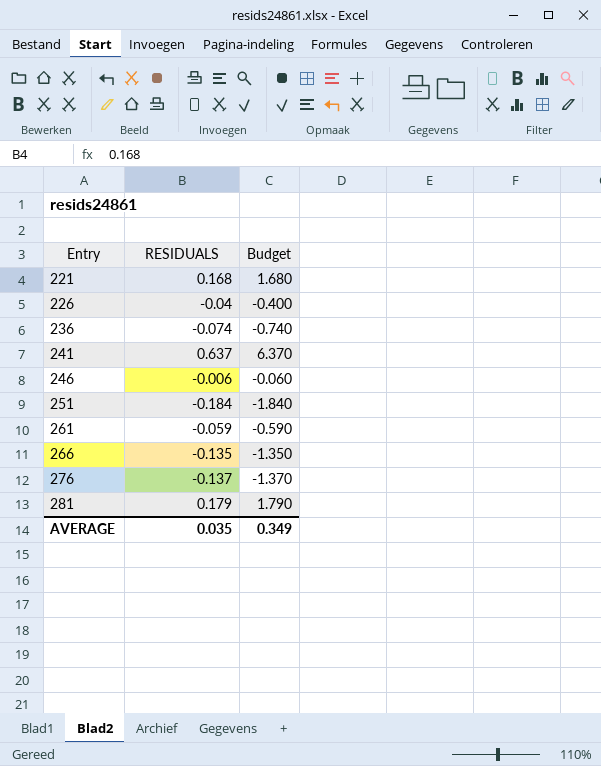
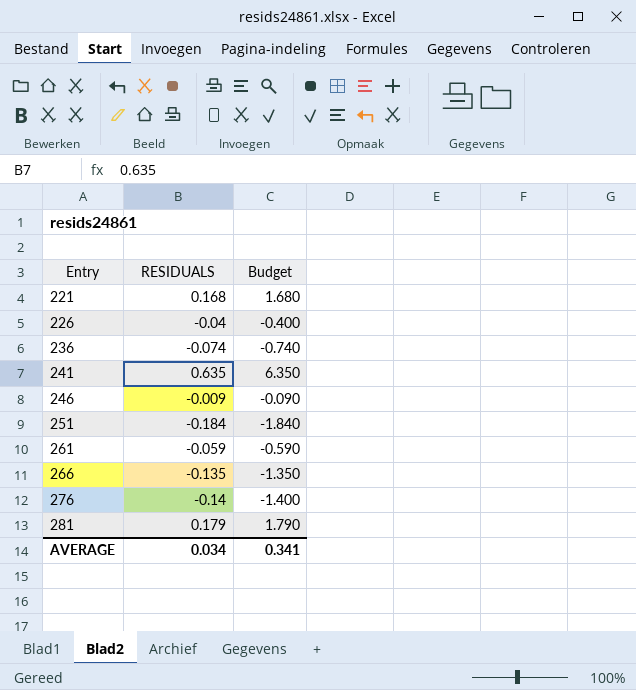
241 | RESIDUALS: 0.637 -> 0.635
241 | Budget: 6.370 -> 6.350
246 | RESIDUALS: -0.006 -> -0.009
246 | Budget: -0.060 -> -0.090
276 | RESIDUALS: -0.137 -> -0.14
276 | Budget: -1.370 -> -1.400
AVERAGE | RESIDUALS: 0.035 -> 0.034
AVERAGE | Budget: 0.349 -> 0.341

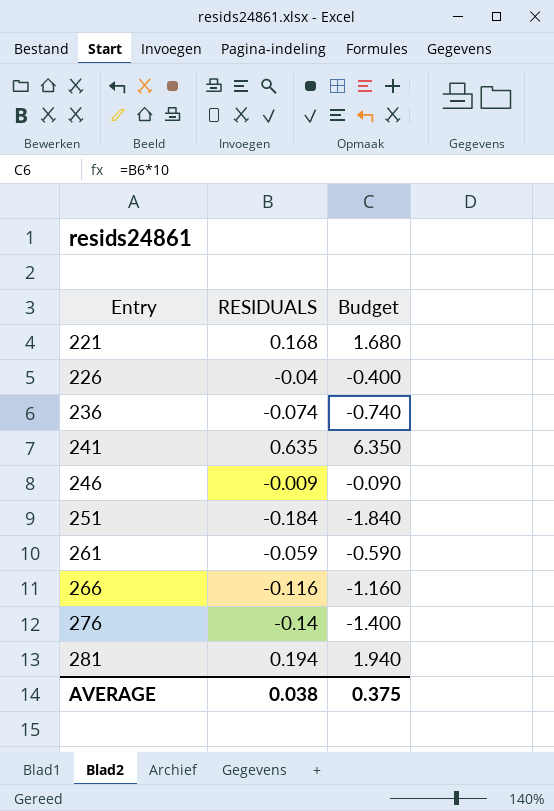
266 | RESIDUALS: -0.135 -> -0.116
266 | Budget: -1.350 -> -1.160
281 | RESIDUALS: 0.179 -> 0.194
281 | Budget: 1.790 -> 1.940
AVERAGE | RESIDUALS: 0.034 -> 0.038
AVERAGE | Budget: 0.341 -> 0.375

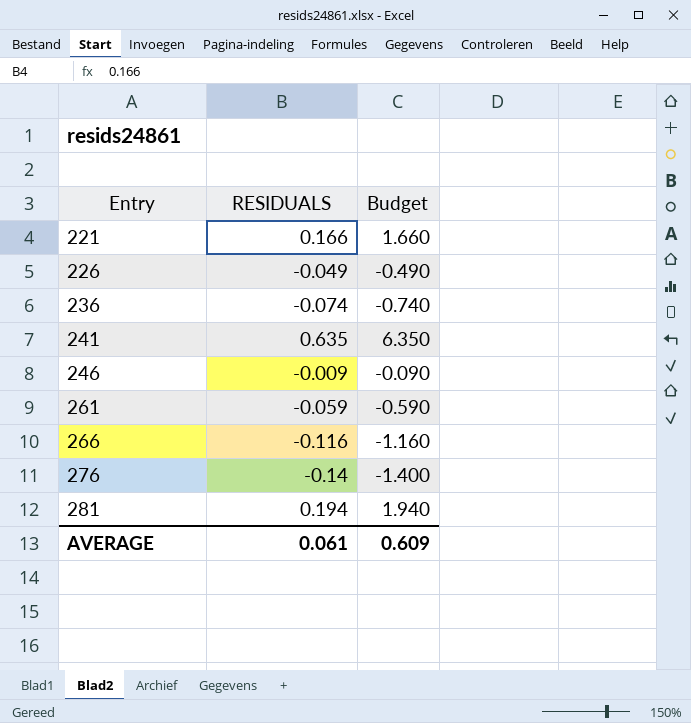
row 251: -0.184 | -1.840 -> none
221 | RESIDUALS: 0.168 -> 0.166
221 | Budget: 1.680 -> 1.660
226 | RESIDUALS: -0.04 -> -0.049
226 | Budget: -0.400 -> -0.490
AVERAGE | RESIDUALS: 0.038 -> 0.061
AVERAGE | Budget: 0.375 -> 0.609

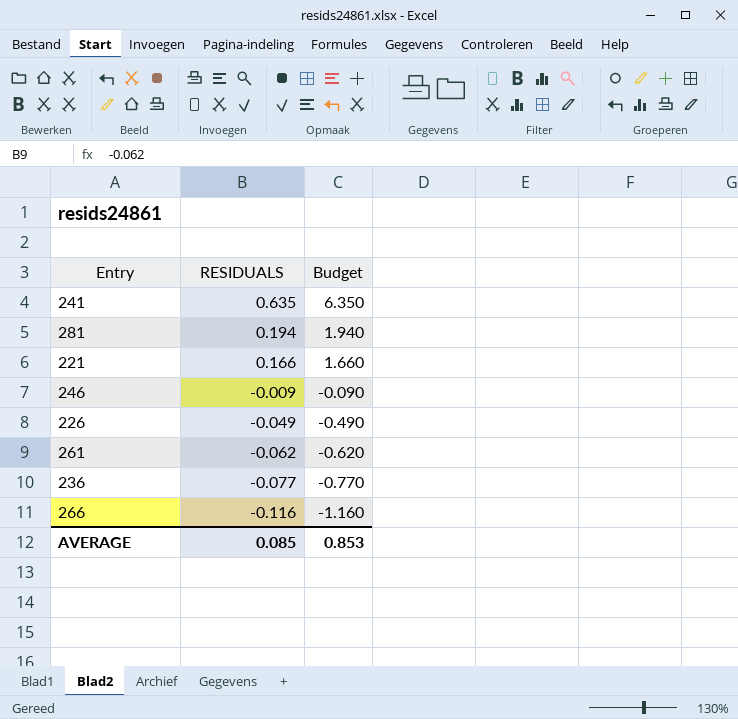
row order: Entry ascending -> RESIDUALS descending
row 276: -0.14 | -1.400 -> none
261 | RESIDUALS: -0.059 -> -0.062
261 | Budget: -0.590 -> -0.620
236 | RESIDUALS: -0.074 -> -0.077
236 | Budget: -0.740 -> -0.770
AVERAGE | RESIDUALS: 0.061 -> 0.085
AVERAGE | Budget: 0.609 -> 0.853

